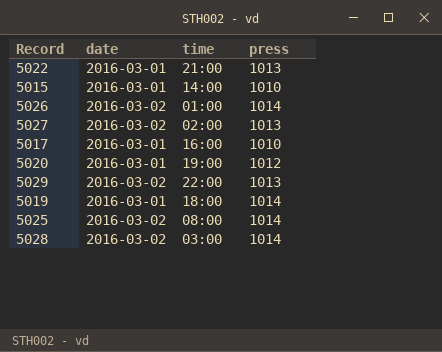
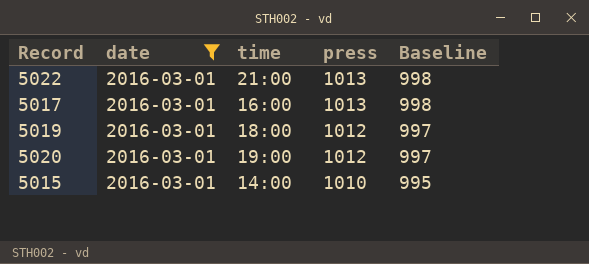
filter: none -> date = 2016-03-01
row order: none -> press descending
column Baseline | formula: none -> [press] - 15
5017 | press: 1010 -> 1013
5019 | press: 1014 -> 1012

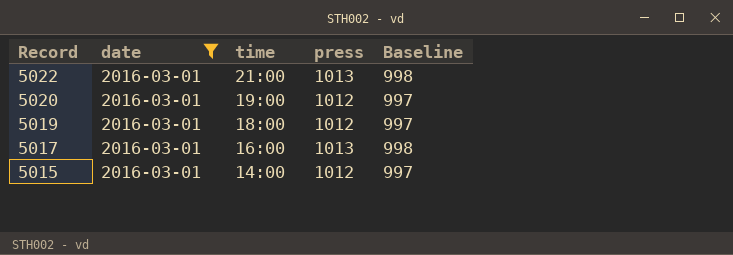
row order: press descending -> Record descending
5015 | press: 1010 -> 1012
5015 | Baseline: 995 -> 997

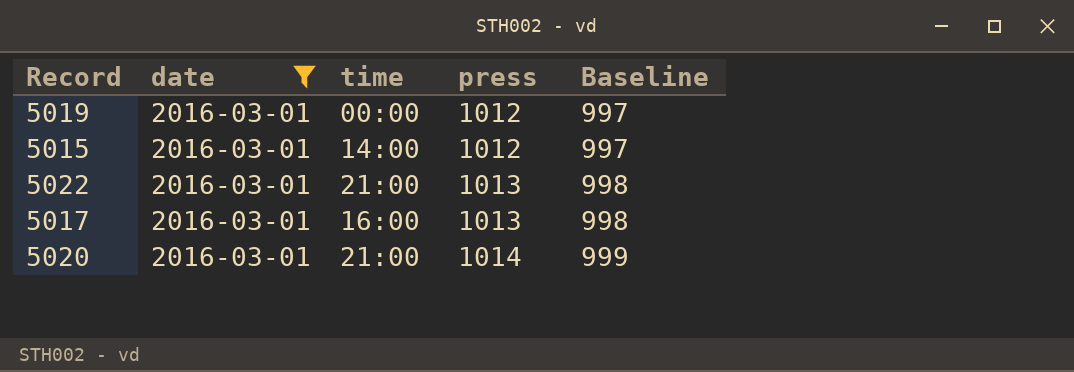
row order: Record descending -> press ascending
5019 | time: 18:00 -> 00:00
5020 | time: 19:00 -> 21:00
5020 | press: 1012 -> 1014
5020 | Baseline: 997 -> 999

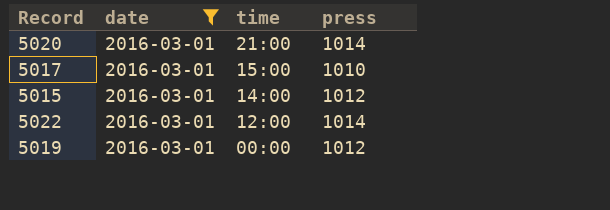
row order: press ascending -> time descending
column Baseline | formula: [press] - 15 -> none
5017 | time: 16:00 -> 15:00
5017 | press: 1013 -> 1010
5022 | time: 21:00 -> 12:00
5022 | press: 1013 -> 1014

